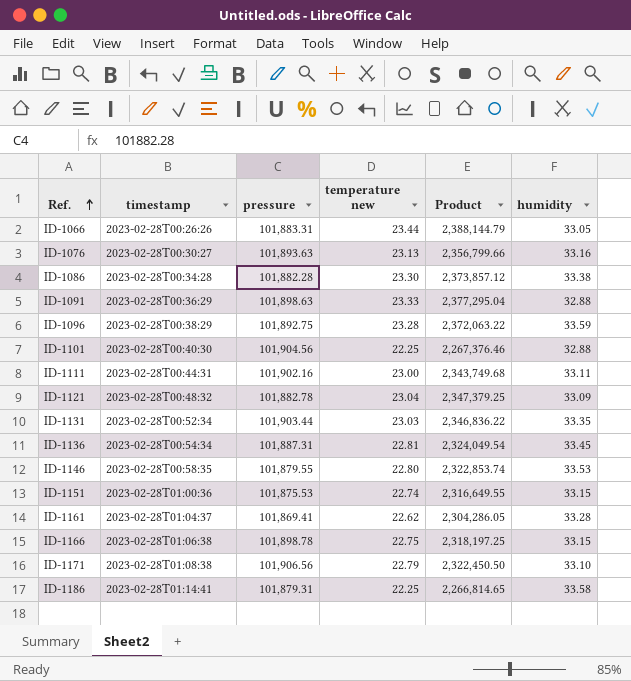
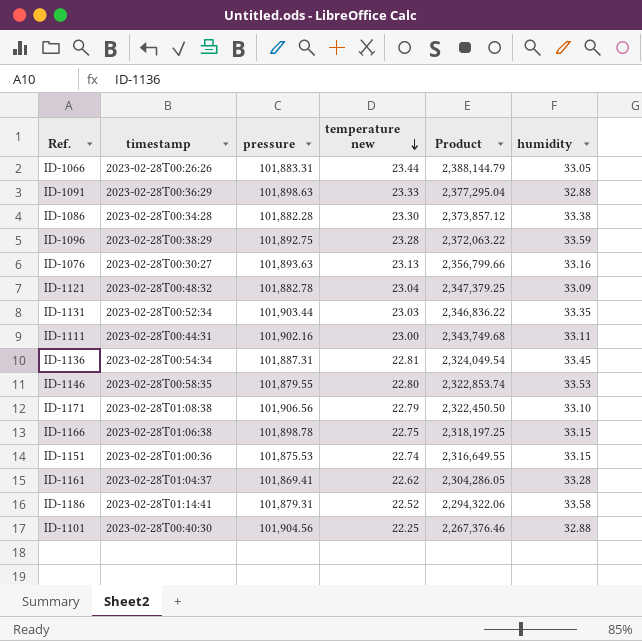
row order: Ref. ascending -> temperature new descending
ID-1186 | temperature new: 22.25 -> 22.52
ID-1186 | Product: 2,266,814.65 -> 2,294,322.06

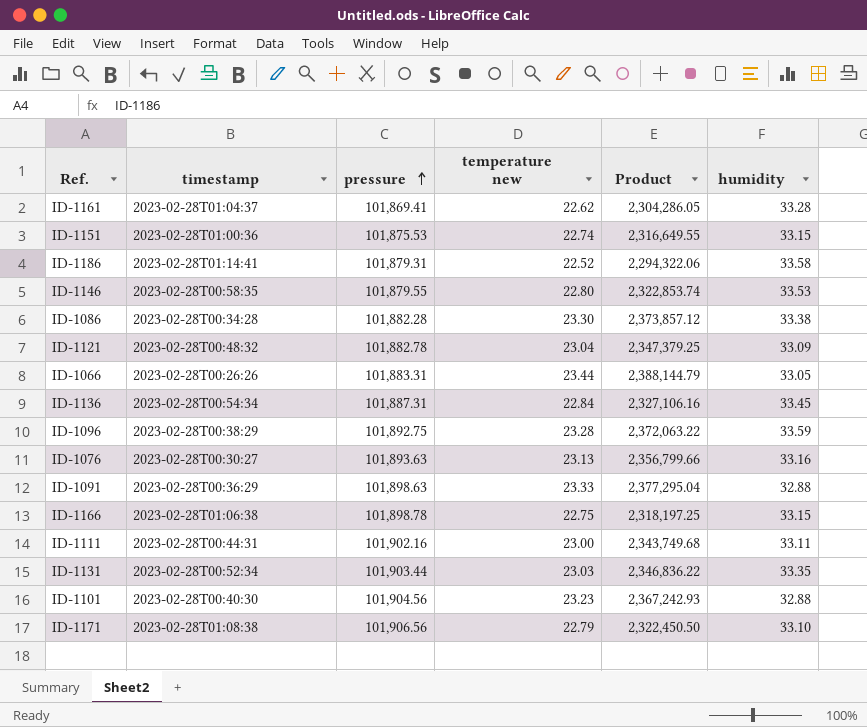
row order: temperature new descending -> pressure ascending
ID-1136 | temperature new: 22.81 -> 22.84
ID-1136 | Product: 2,324,049.54 -> 2,327,106.16
ID-1101 | temperature new: 22.25 -> 23.23
ID-1101 | Product: 2,267,376.46 -> 2,367,242.93

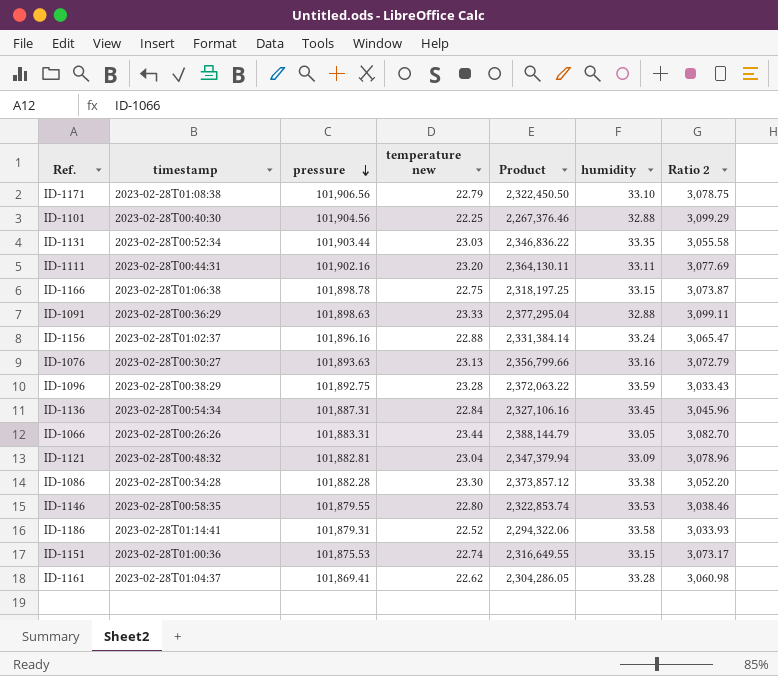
row order: pressure ascending -> pressure descending
column Ratio 2 | formula: none -> [pressure] / [humidity]
ID-1101 | temperature new: 23.23 -> 22.25
ID-1101 | Product: 2,367,242.93 -> 2,267,376.46
ID-1111 | temperature new: 23.00 -> 23.20
ID-1111 | Product: 2,343,749.68 -> 2,364,130.11
row ID-1156: none -> 2023-02-28T01:02:37 | 101,896.16 | 22.88 | 2,331,384.14 | 33.24 | 3,065.47
ID-1121 | pressure: 101,882.78 -> 101,882.81
ID-1121 | Product: 2,347,379.25 -> 2,347,379.94

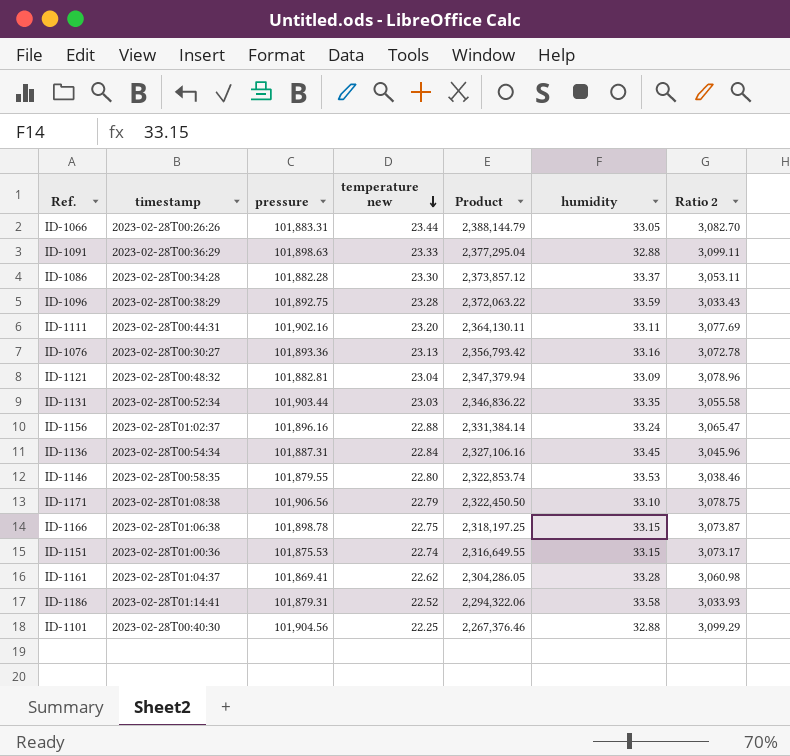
row order: pressure descending -> temperature new descending
ID-1086 | humidity: 33.38 -> 33.37
ID-1086 | Ratio 2: 3,052.20 -> 3,053.11
ID-1076 | pressure: 101,893.63 -> 101,893.36
ID-1076 | Product: 2,356,799.66 -> 2,356,793.42
ID-1076 | Ratio 2: 3,072.79 -> 3,072.78

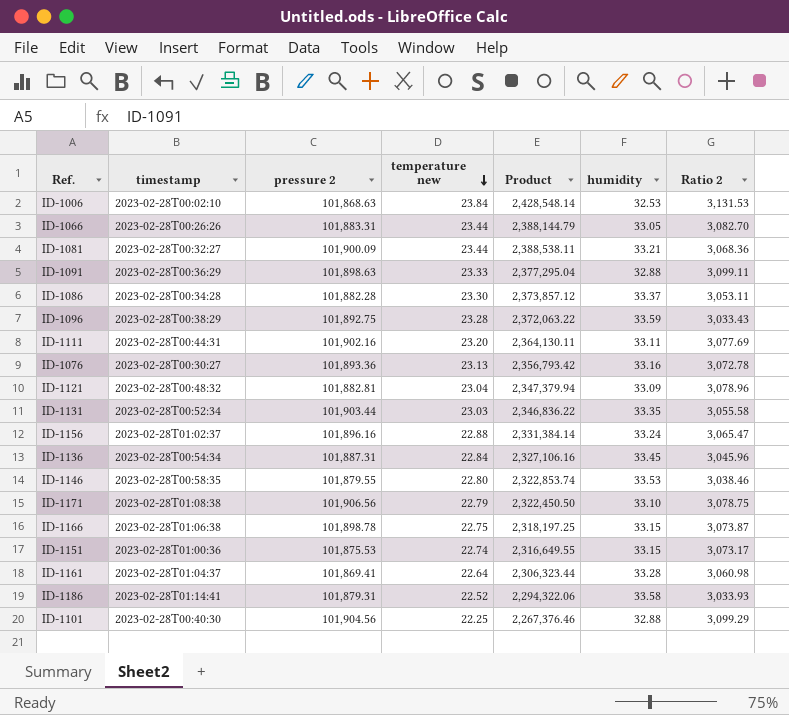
column name: pressure -> pressure 2
row ID-1006: none -> 2023-02-28T00:02:10 | 101,868.63 | 23.84 | 2,428,548.14 | 32.53 | 3,131.53
row ID-1081: none -> 2023-02-28T00:32:27 | 101,900.09 | 23.44 | 2,388,538.11 | 33.21 | 3,068.36
ID-1161 | temperature new: 22.62 -> 22.64
ID-1161 | Product: 2,304,286.05 -> 2,306,323.44

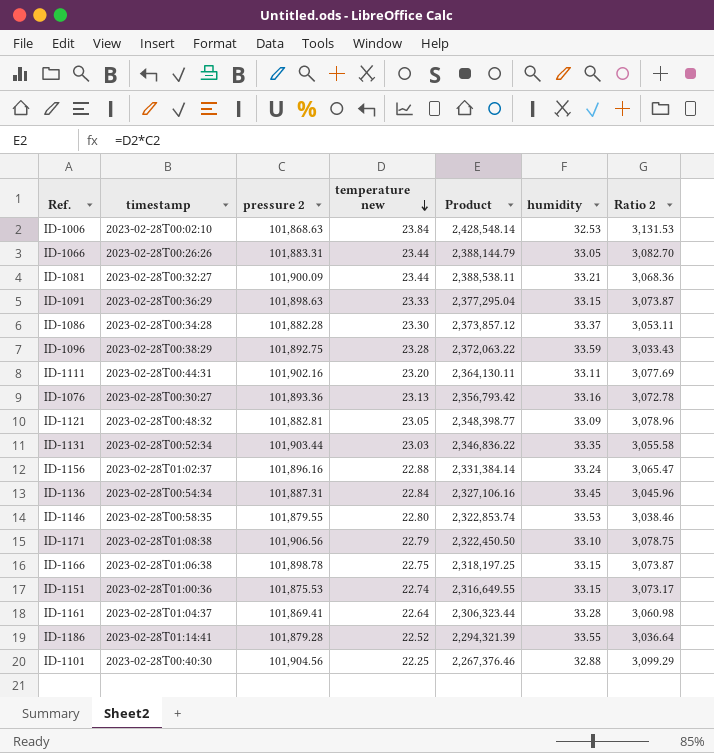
ID-1091 | humidity: 32.88 -> 33.15
ID-1091 | Ratio 2: 3,099.11 -> 3,073.87
ID-1121 | temperature new: 23.04 -> 23.05
ID-1121 | Product: 2,347,379.94 -> 2,348,398.77
ID-1186 | pressure 2: 101,879.31 -> 101,879.28
ID-1186 | Product: 2,294,322.06 -> 2,294,321.39
ID-1186 | humidity: 33.58 -> 33.55
ID-1186 | Ratio 2: 3,033.93 -> 3,036.64

